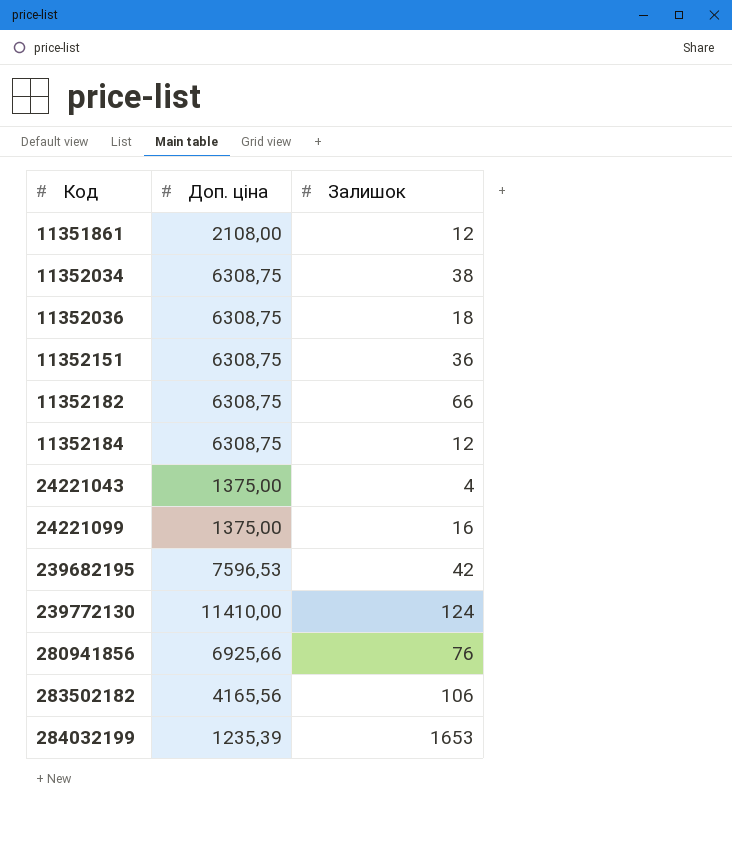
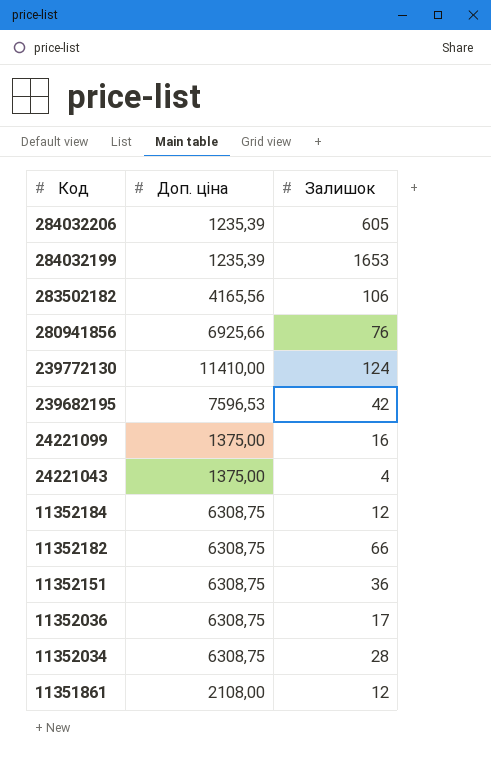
row order: Код ascending -> Код descending
row 284032206: none -> 1235,39 | 605
11352036 | Залишок: 18 -> 17
11352034 | Залишок: 38 -> 28

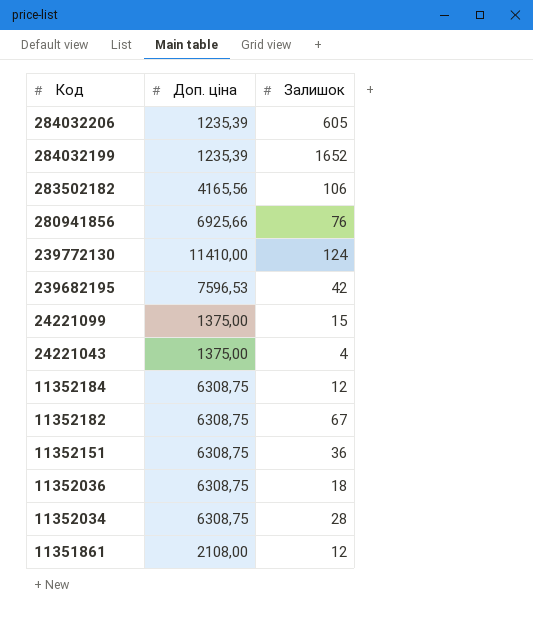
284032199 | Залишок: 1653 -> 1652
24221099 | Залишок: 16 -> 15
11352182 | Залишок: 66 -> 67
11352036 | Залишок: 17 -> 18

